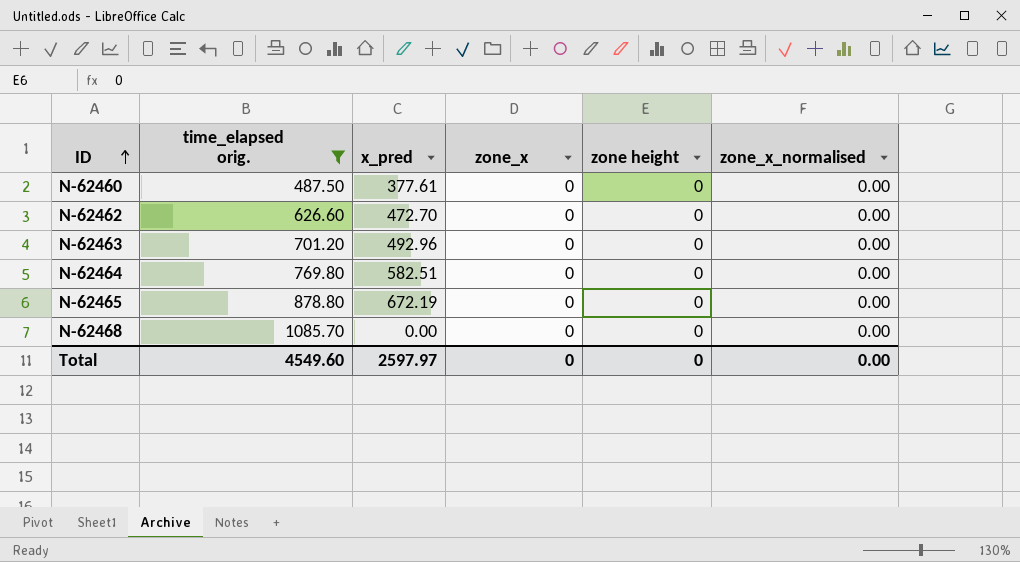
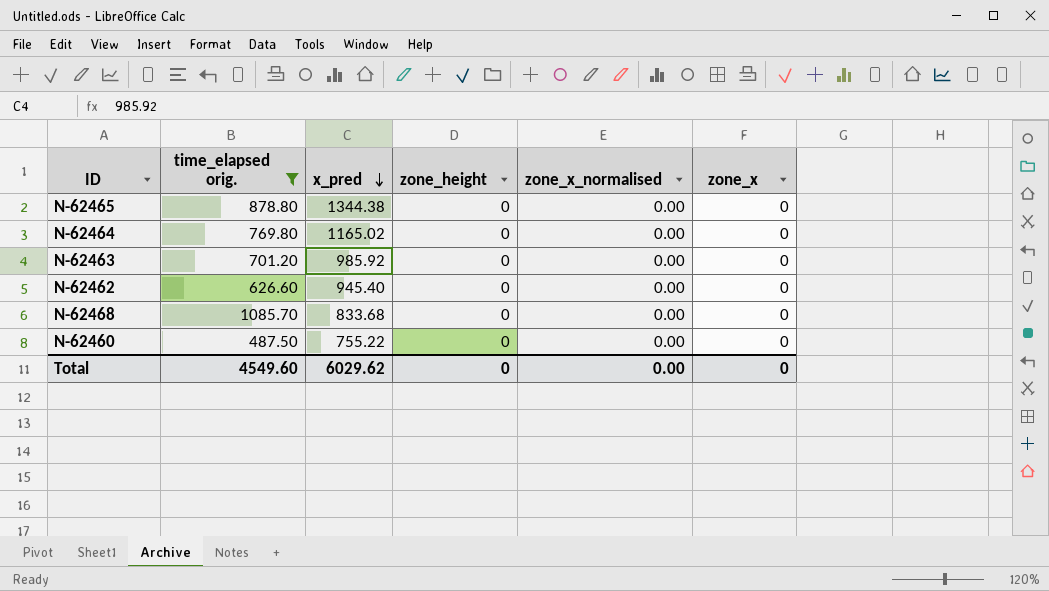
row order: ID ascending -> x_pred descending
column name: zone height -> zone_height
column zone_x | position: 4 -> 6
N-62465 | x_pred: 672.19 -> 1344.38
N-62464 | x_pred: 582.51 -> 1165.02
N-62463 | x_pred: 492.96 -> 985.92
N-62462 | x_pred: 472.70 -> 945.40
N-62468 | x_pred: 0.00 -> 833.68
N-62460 | x_pred: 377.61 -> 755.22
Total | x_pred: 2597.97 -> 6029.62

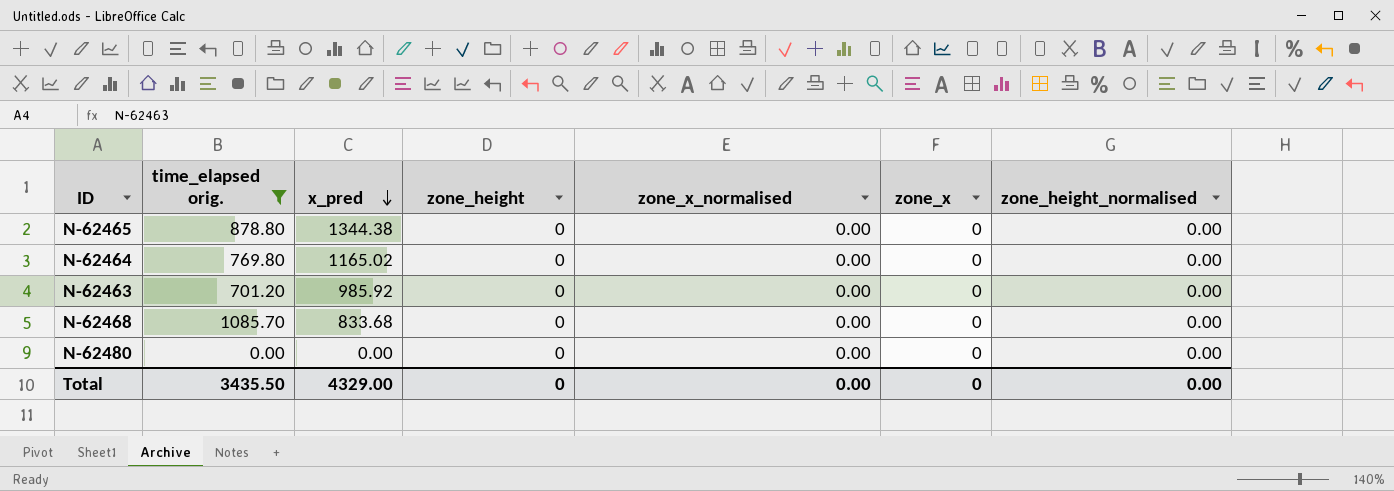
column zone_height_normalised | position: none -> 7
row N-62462: 626.60 | 945.40 | 0 | 0.00 | 0 -> none
row N-62460: 487.50 | 755.22 | 0 | 0.00 | 0 -> none
row N-62480: none -> 0.00 | 0.00 | 0 | 0.00 | 0 | 0.00
Total | time_elapsed orig.: 4549.60 -> 3435.50
Total | x_pred: 6029.62 -> 4329.00

